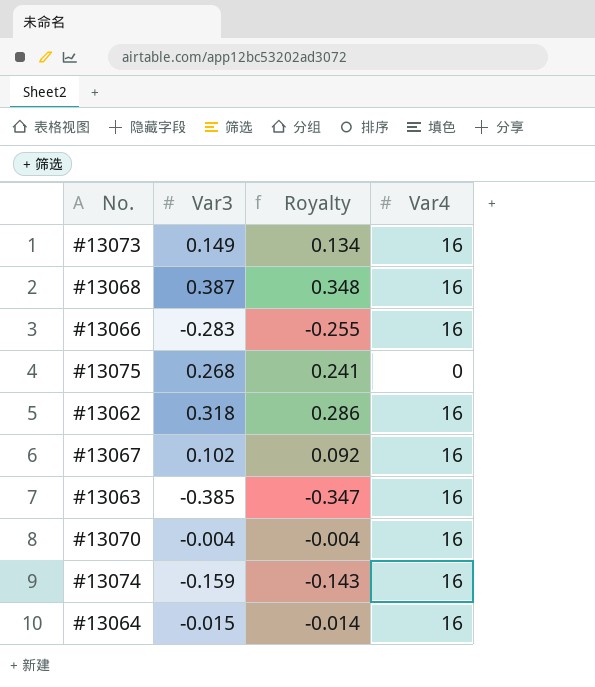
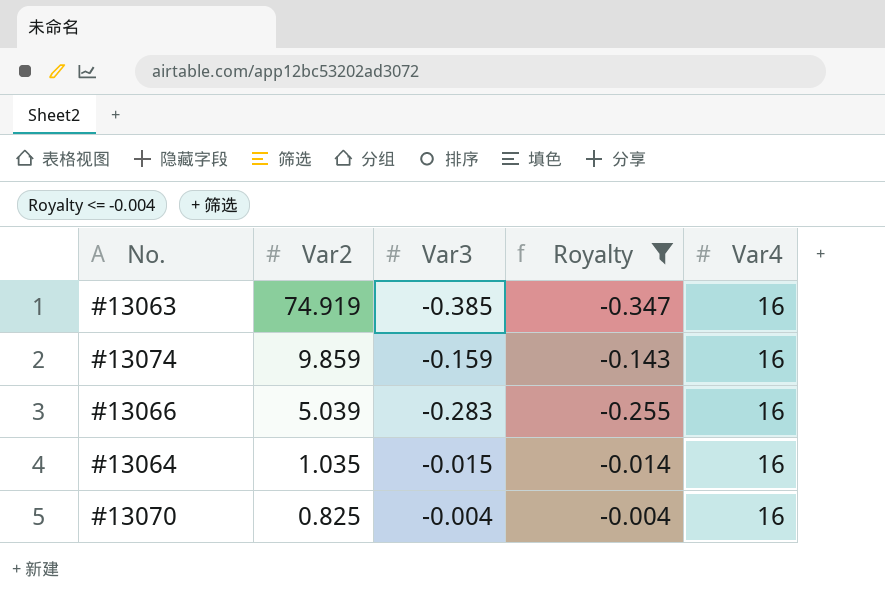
filter: none -> Royalty <= -0.004
row order: none -> Var2 descending
column Var2 | position: none -> 2

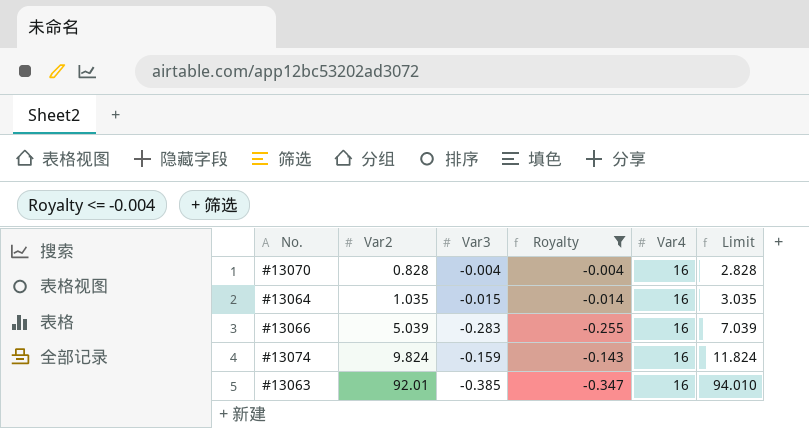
row order: Var2 descending -> Var2 ascending
column Limit | formula: none -> [Var2] + 2
#13070 | Var2: 0.825 -> 0.828
#13074 | Var2: 9.859 -> 9.824
#13063 | Var2: 74.919 -> 92.01

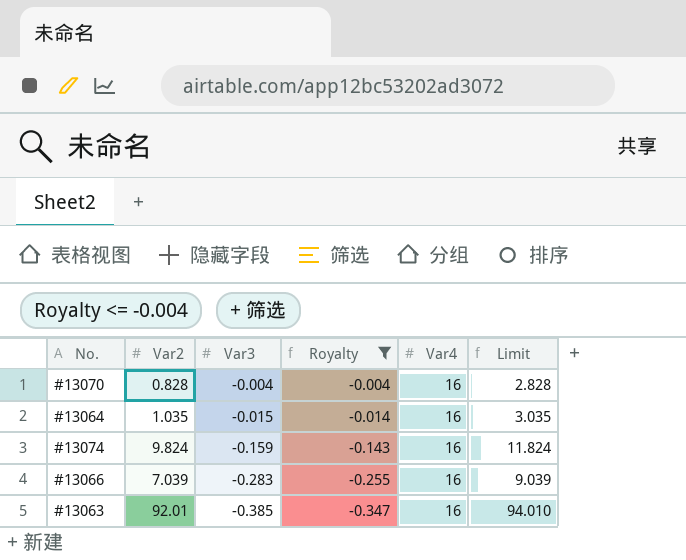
row order: Var2 ascending -> Var3 descending
#13066 | Var2: 5.039 -> 7.039
#13066 | Limit: 7.039 -> 9.039

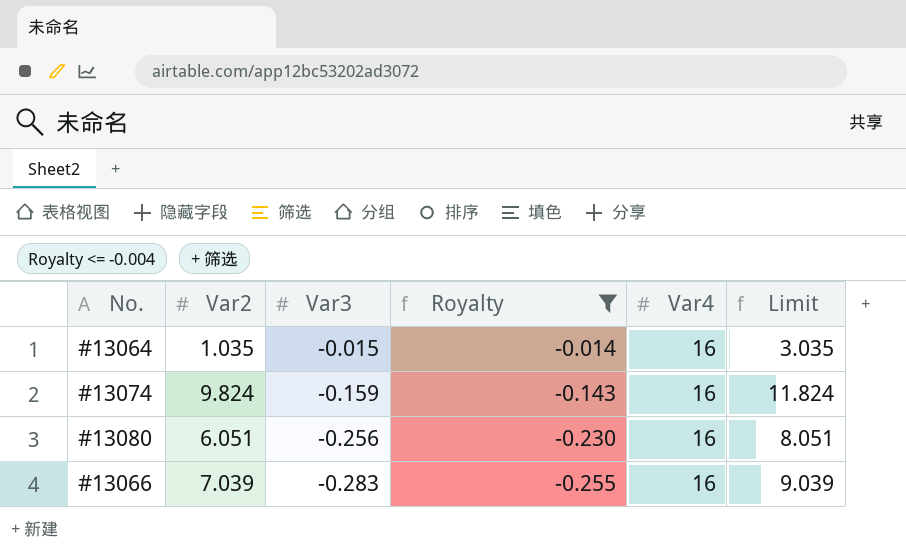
row #13070: 0.828 | -0.004 | -0.004 | 16 | 2.828 -> none
row #13063: 92.01 | -0.385 | -0.347 | 16 | 94.010 -> none
row #13080: none -> 6.051 | -0.256 | -0.230 | 16 | 8.051

